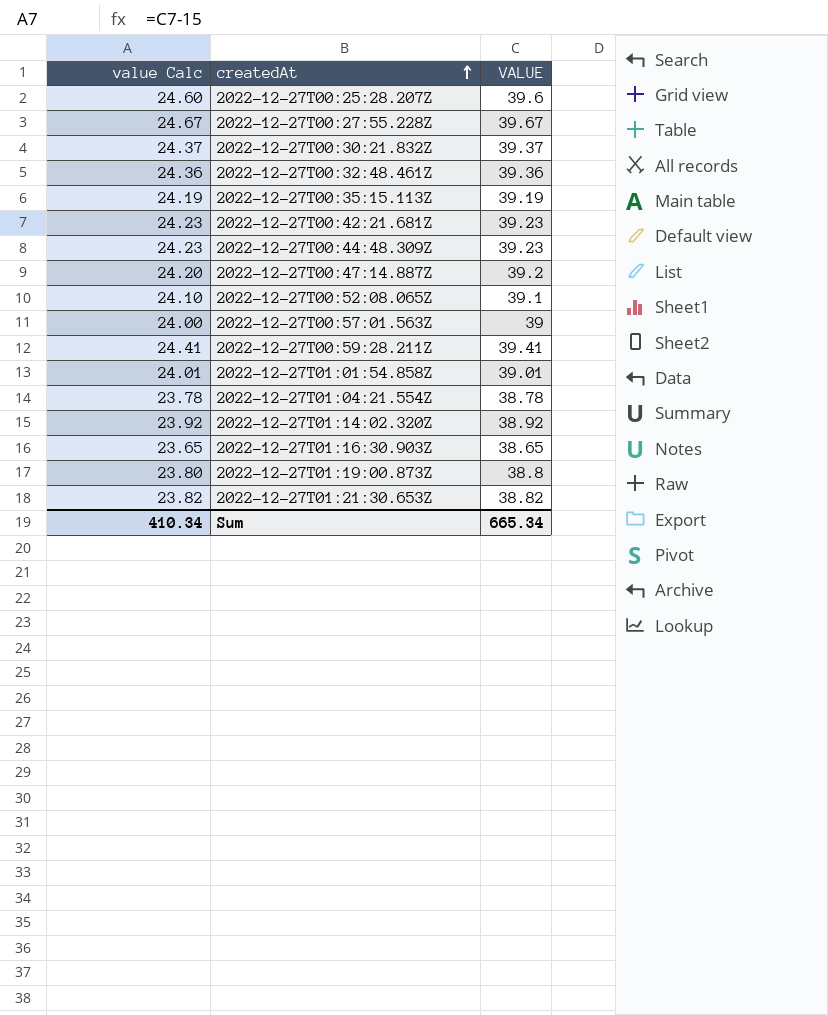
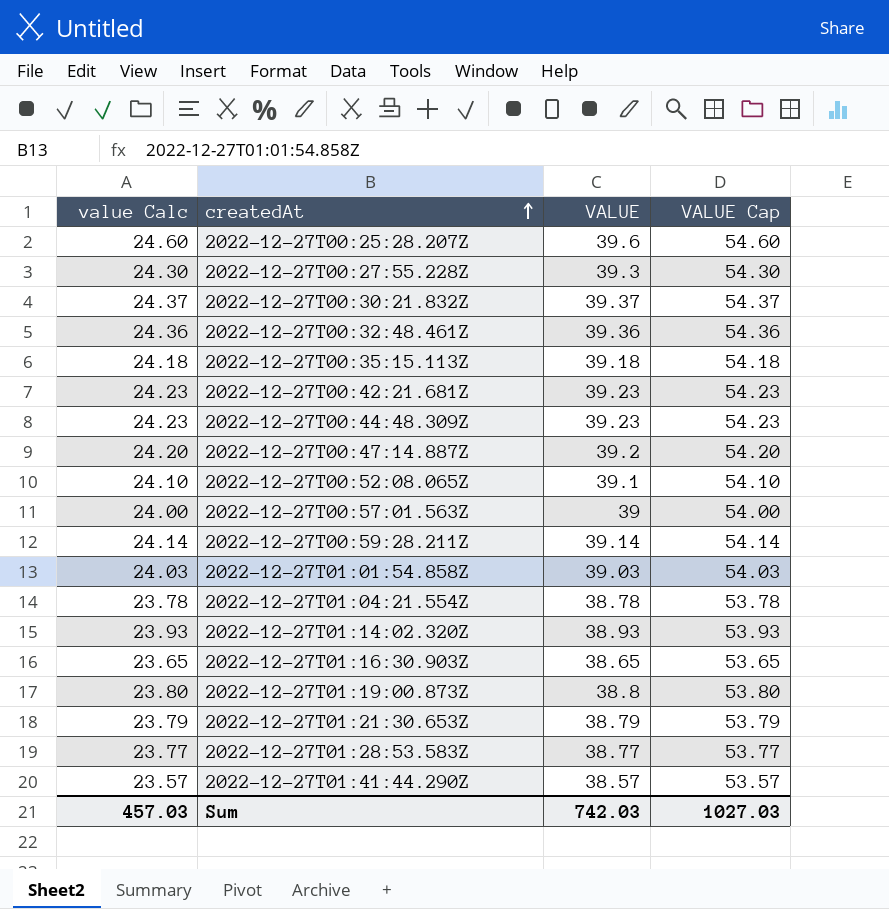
column VALUE Cap | formula: none -> [VALUE] + 15
2022-12-27T00:27:55.228Z | value Calc: 24.67 -> 24.30
2022-12-27T00:27:55.228Z | VALUE: 39.67 -> 39.3
2022-12-27T00:35:15.113Z | value Calc: 24.19 -> 24.18
2022-12-27T00:35:15.113Z | VALUE: 39.19 -> 39.18
2022-12-27T00:59:28.211Z | value Calc: 24.41 -> 24.14
2022-12-27T00:59:28.211Z | VALUE: 39.41 -> 39.14
2022-12-27T01:01:54.858Z | value Calc: 24.01 -> 24.03
2022-12-27T01:01:54.858Z | VALUE: 39.01 -> 39.03
2022-12-27T01:14:02.320Z | value Calc: 23.92 -> 23.93
2022-12-27T01:14:02.320Z | VALUE: 38.92 -> 38.93
2022-12-27T01:21:30.653Z | value Calc: 23.82 -> 23.79
2022-12-27T01:21:30.653Z | VALUE: 38.82 -> 38.79
row 2022-12-27T01:28:53.583Z: none -> 23.77 | 38.77 | 53.77
row 2022-12-27T01:41:44.290Z: none -> 23.57 | 38.57 | 53.57
Sum | value Calc: 410.34 -> 457.03
Sum | VALUE: 665.34 -> 742.03

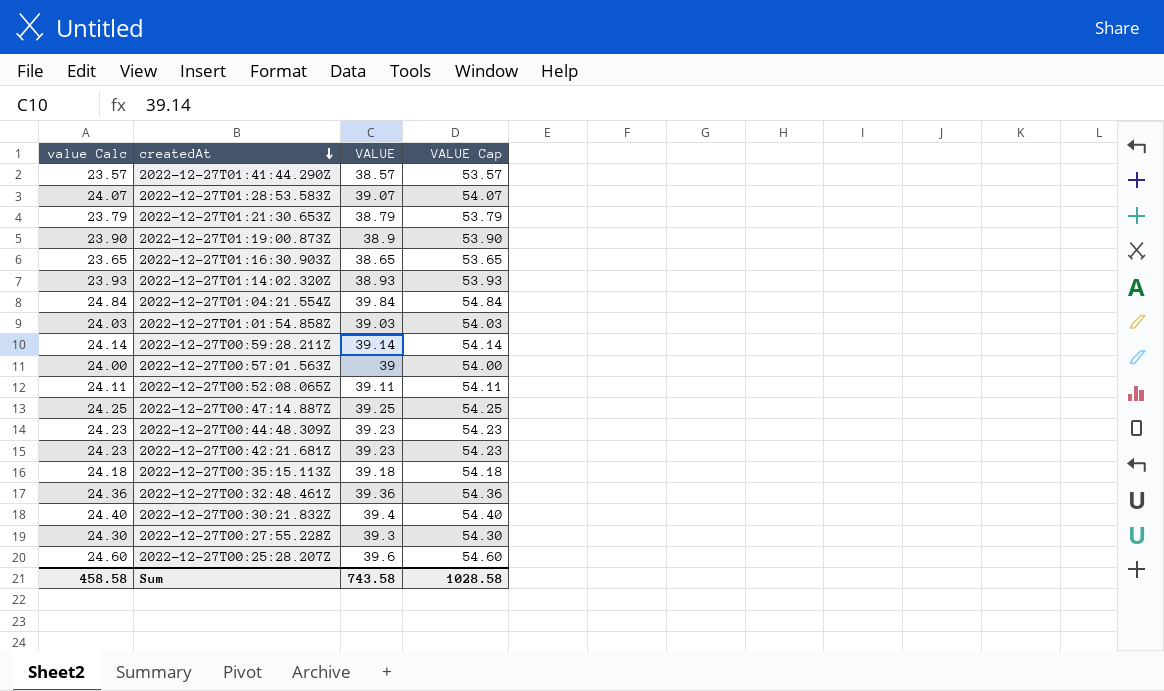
row order: createdAt ascending -> createdAt descending
2022-12-27T01:28:53.583Z | value Calc: 23.77 -> 24.07
2022-12-27T01:28:53.583Z | VALUE: 38.77 -> 39.07
2022-12-27T01:28:53.583Z | VALUE Cap: 53.77 -> 54.07
2022-12-27T01:19:00.873Z | value Calc: 23.80 -> 23.90
2022-12-27T01:19:00.873Z | VALUE: 38.8 -> 38.9
2022-12-27T01:19:00.873Z | VALUE Cap: 53.80 -> 53.90
2022-12-27T01:04:21.554Z | value Calc: 23.78 -> 24.84
2022-12-27T01:04:21.554Z | VALUE: 38.78 -> 39.84
2022-12-27T01:04:21.554Z | VALUE Cap: 53.78 -> 54.84
2022-12-27T00:52:08.065Z | value Calc: 24.10 -> 24.11
2022-12-27T00:52:08.065Z | VALUE: 39.1 -> 39.11
2022-12-27T00:52:08.065Z | VALUE Cap: 54.10 -> 54.11
2022-12-27T00:47:14.887Z | value Calc: 24.20 -> 24.25
2022-12-27T00:47:14.887Z | VALUE: 39.2 -> 39.25
2022-12-27T00:47:14.887Z | VALUE Cap: 54.20 -> 54.25
2022-12-27T00:30:21.832Z | value Calc: 24.37 -> 24.40
2022-12-27T00:30:21.832Z | VALUE: 39.37 -> 39.4
2022-12-27T00:30:21.832Z | VALUE Cap: 54.37 -> 54.40
Sum | value Calc: 457.03 -> 458.58
Sum | VALUE: 742.03 -> 743.58
Sum | VALUE Cap: 1027.03 -> 1028.58

